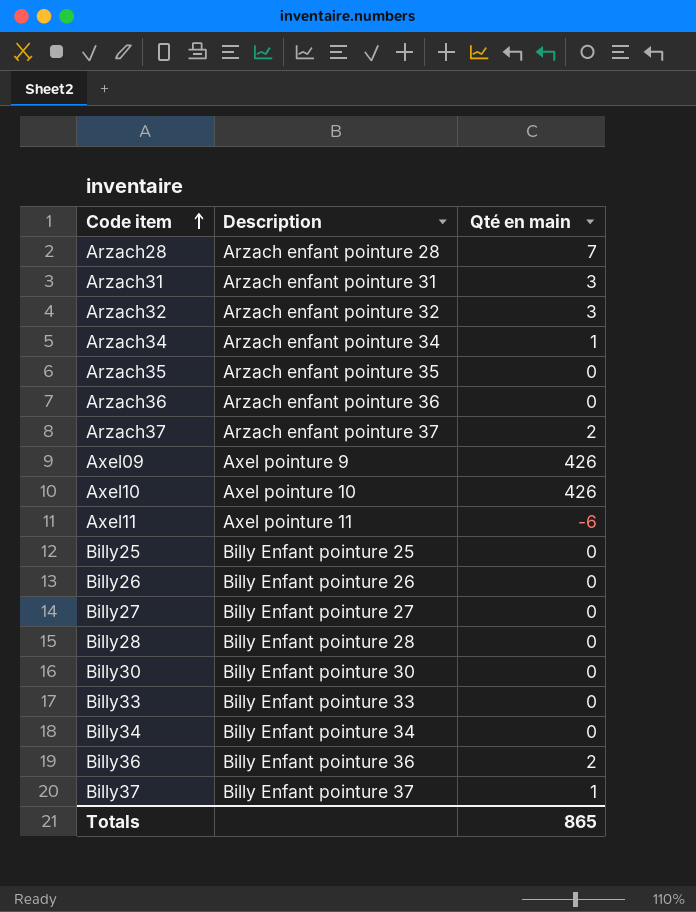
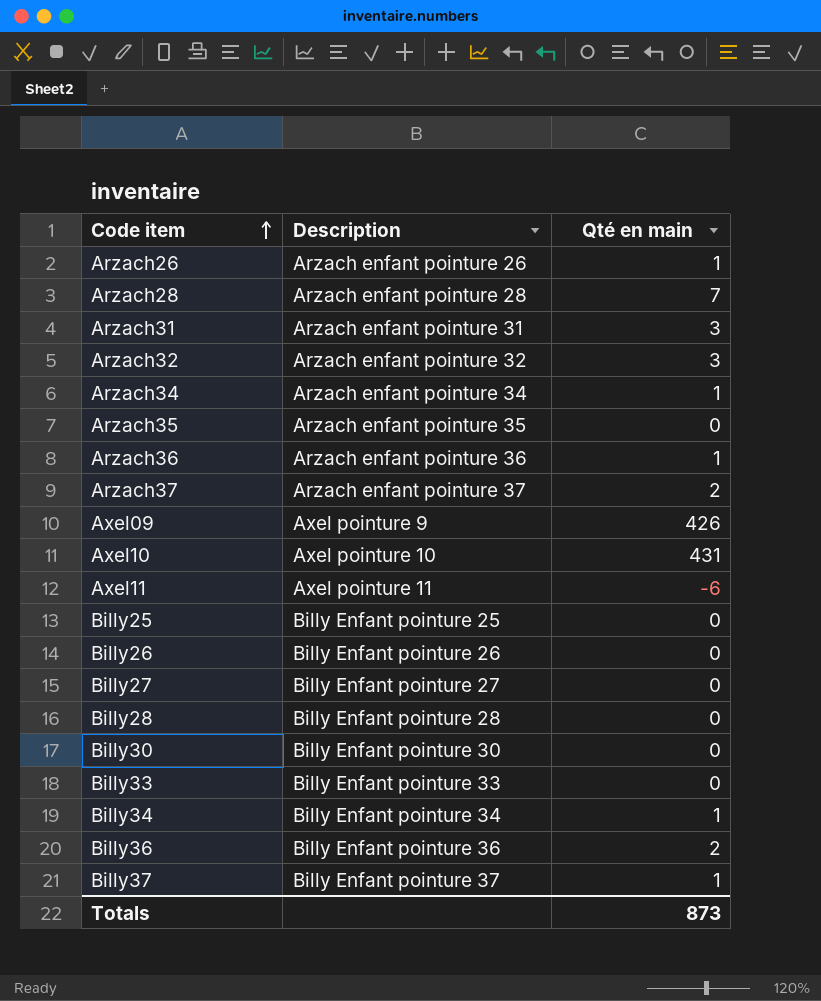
row Arzach26: none -> Arzach enfant pointure 26 | 1
Arzach36 | Qté en main: 0 -> 1
Axel10 | Qté en main: 426 -> 431
Billy34 | Qté en main: 0 -> 1
Totals | Qté en main: 865 -> 873

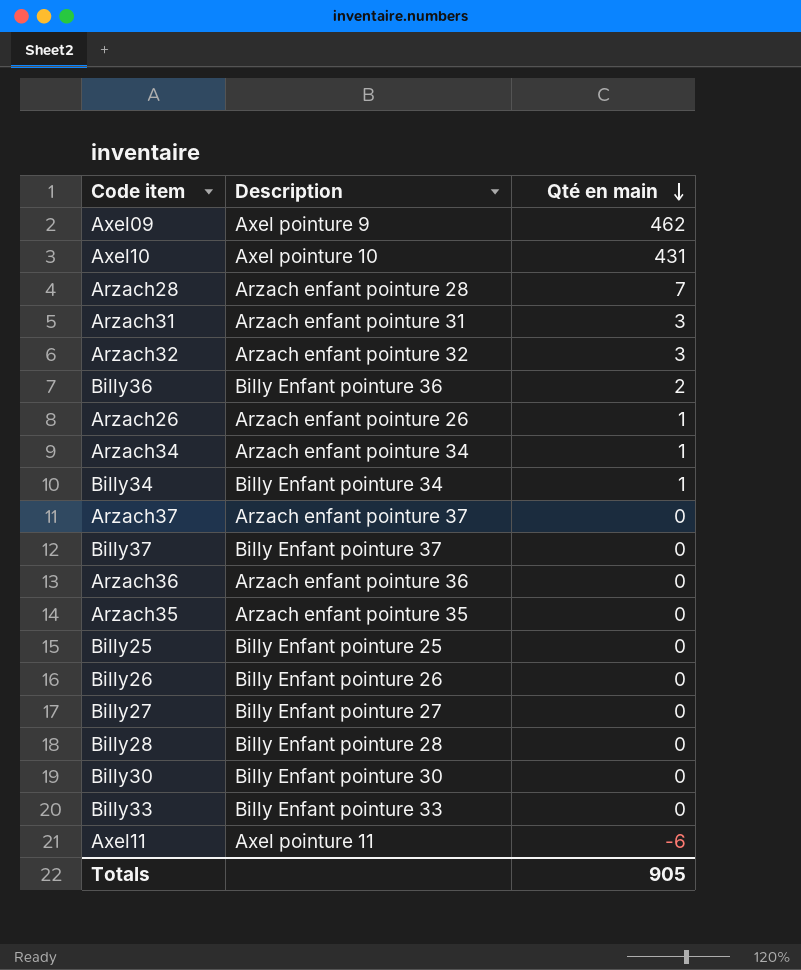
row order: Code item ascending -> Qté en main descending
Axel09 | Qté en main: 426 -> 462
Arzach37 | Qté en main: 2 -> 0
Billy37 | Qté en main: 1 -> 0
Arzach36 | Qté en main: 1 -> 0
Totals | Qté en main: 873 -> 905

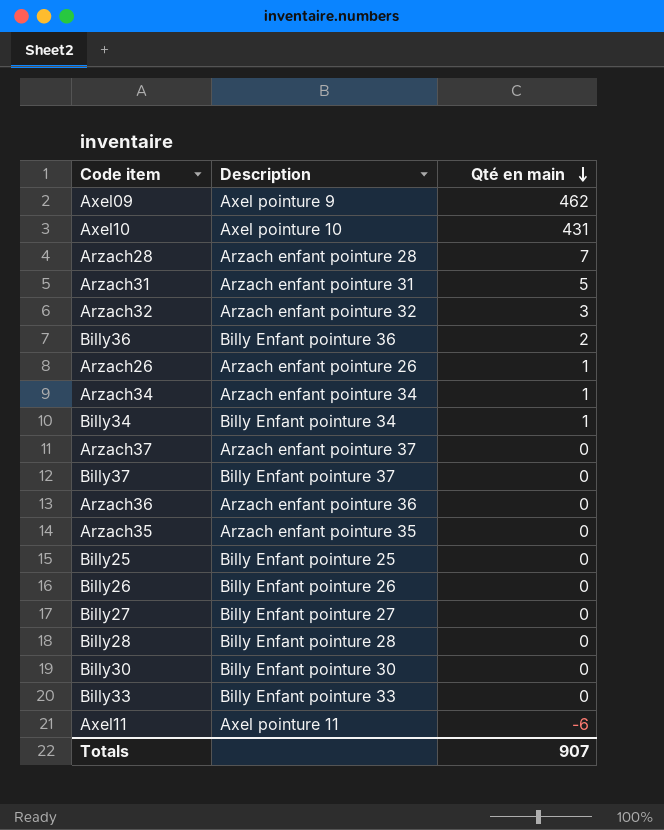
Arzach31 | Qté en main: 3 -> 5
Totals | Qté en main: 905 -> 907

